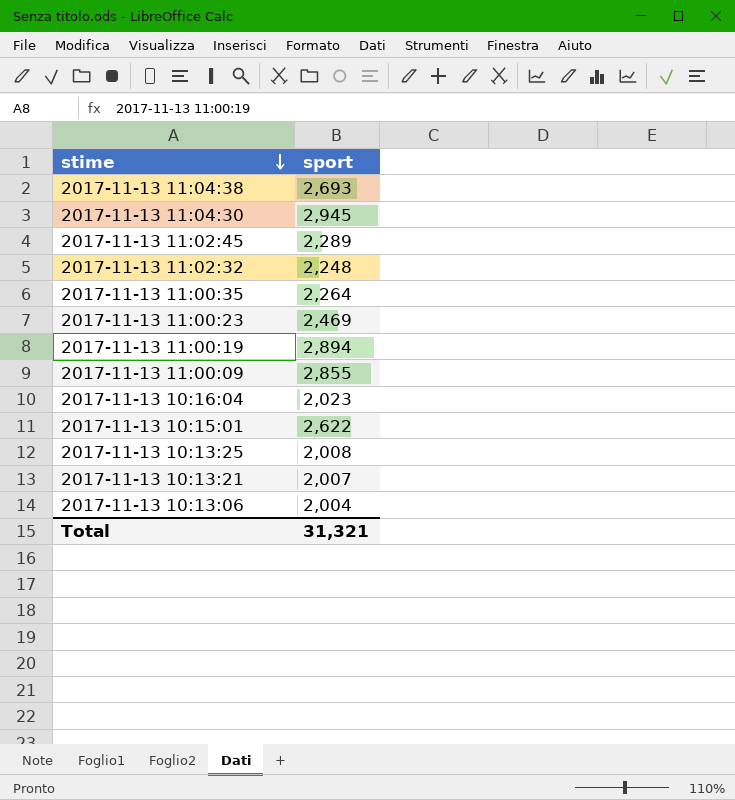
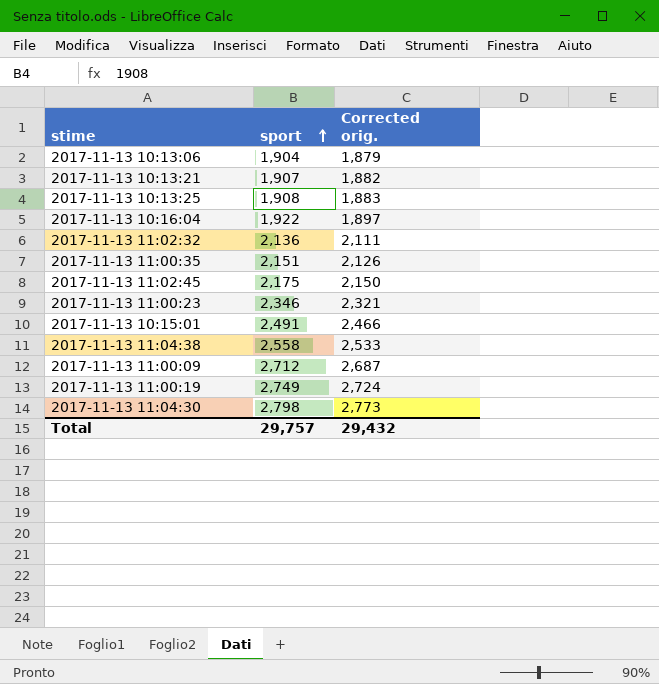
row order: stime descending -> sport ascending
column Corrected orig. | formula: none -> [sport] - 25
2017-11-13 10:13:06 | sport: 2,004 -> 1,904
2017-11-13 10:13:21 | sport: 2,007 -> 1,907
2017-11-13 10:13:25 | sport: 2,008 -> 1,908
2017-11-13 10:16:04 | sport: 2,023 -> 1,922
2017-11-13 11:02:32 | sport: 2,248 -> 2,136
2017-11-13 11:00:35 | sport: 2,264 -> 2,151
2017-11-13 11:02:45 | sport: 2,289 -> 2,175
2017-11-13 11:00:23 | sport: 2,469 -> 2,346
2017-11-13 10:15:01 | sport: 2,622 -> 2,491
2017-11-13 11:04:38 | sport: 2,693 -> 2,558
2017-11-13 11:00:09 | sport: 2,855 -> 2,712
2017-11-13 11:00:19 | sport: 2,894 -> 2,749
2017-11-13 11:04:30 | sport: 2,945 -> 2,798
Total | sport: 31,321 -> 29,757

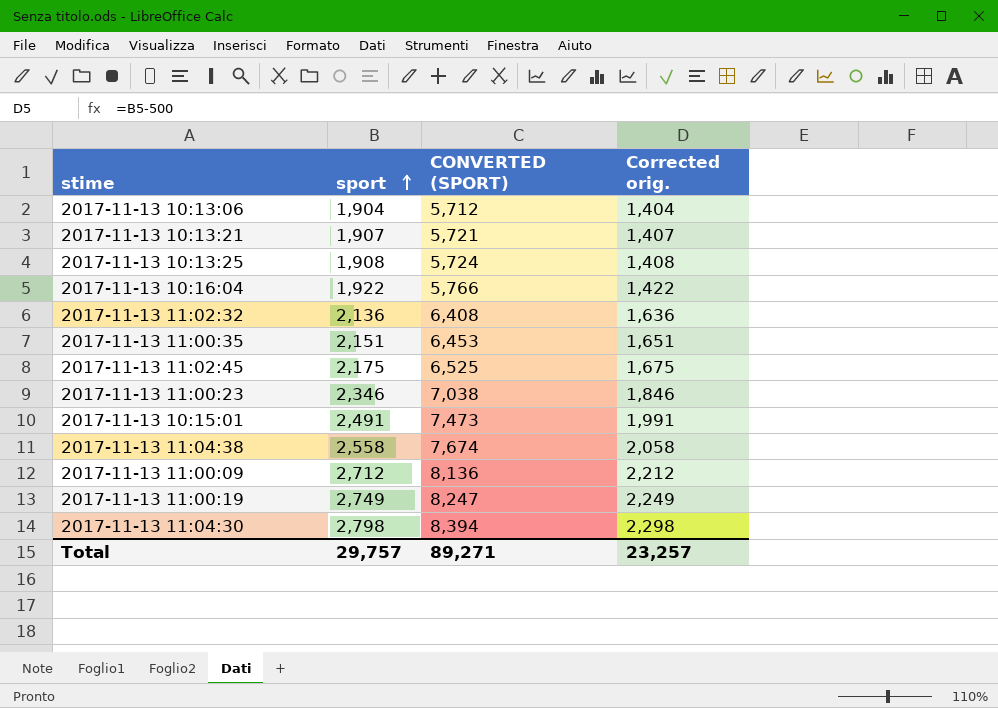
column CONVERTED (SPORT) | formula: none -> [sport] * 3
column Corrected orig. | formula: [sport] - 25 -> [sport] - 500
Total | Corrected orig.: 29,432 -> 23,257

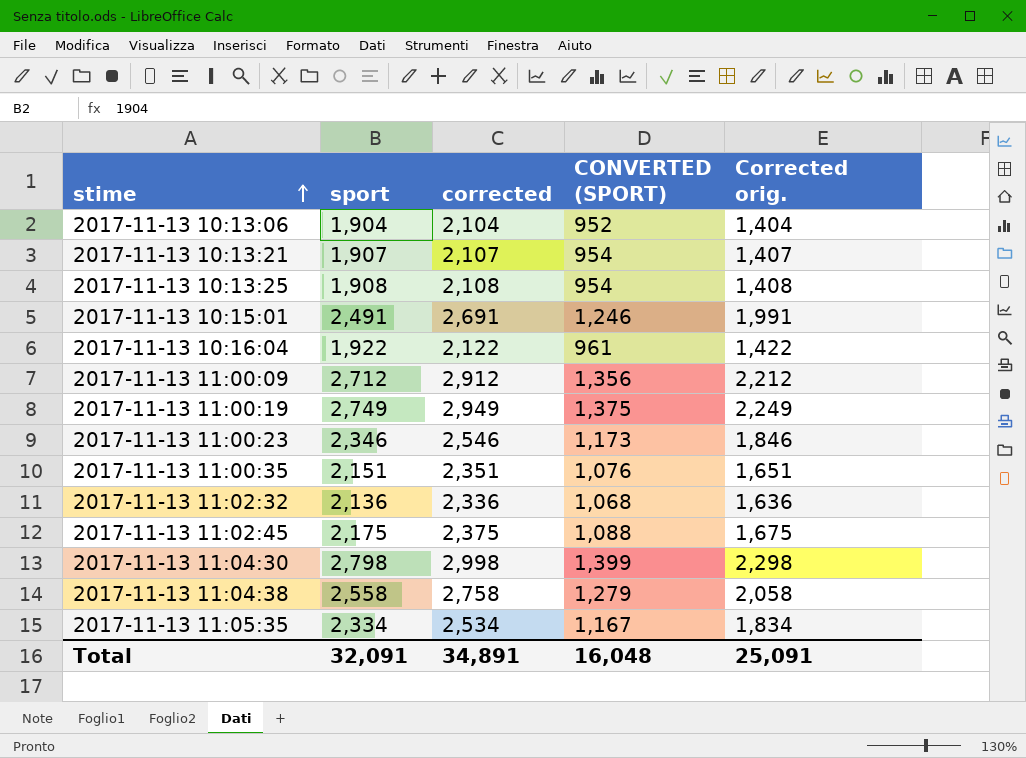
row order: sport ascending -> stime ascending
column corrected | formula: none -> [sport] + 200
column CONVERTED (SPORT) | formula: [sport] * 3 -> [sport] * 0.5
row 2017-11-13 11:05:35: none -> 2,334 | 2,534 | 1,167 | 1,834
Total | sport: 29,757 -> 32,091
Total | CONVERTED (SPORT): 89,271 -> 16,048
Total | Corrected orig.: 23,257 -> 25,091

